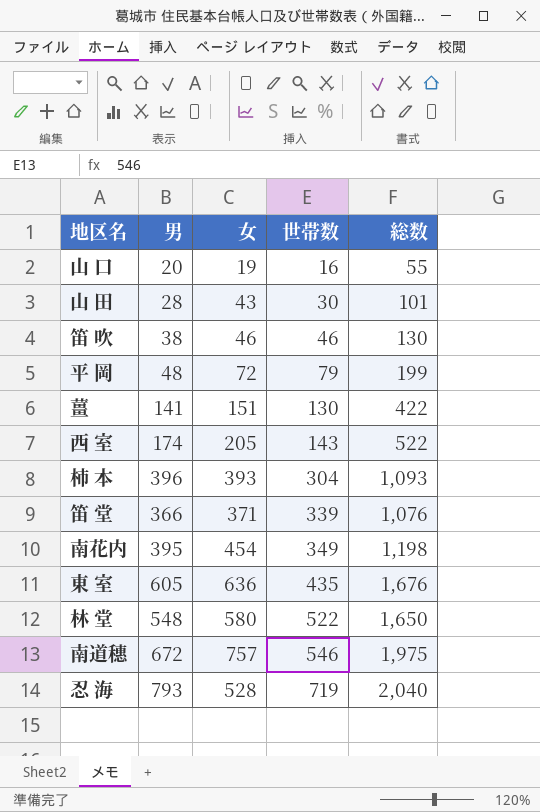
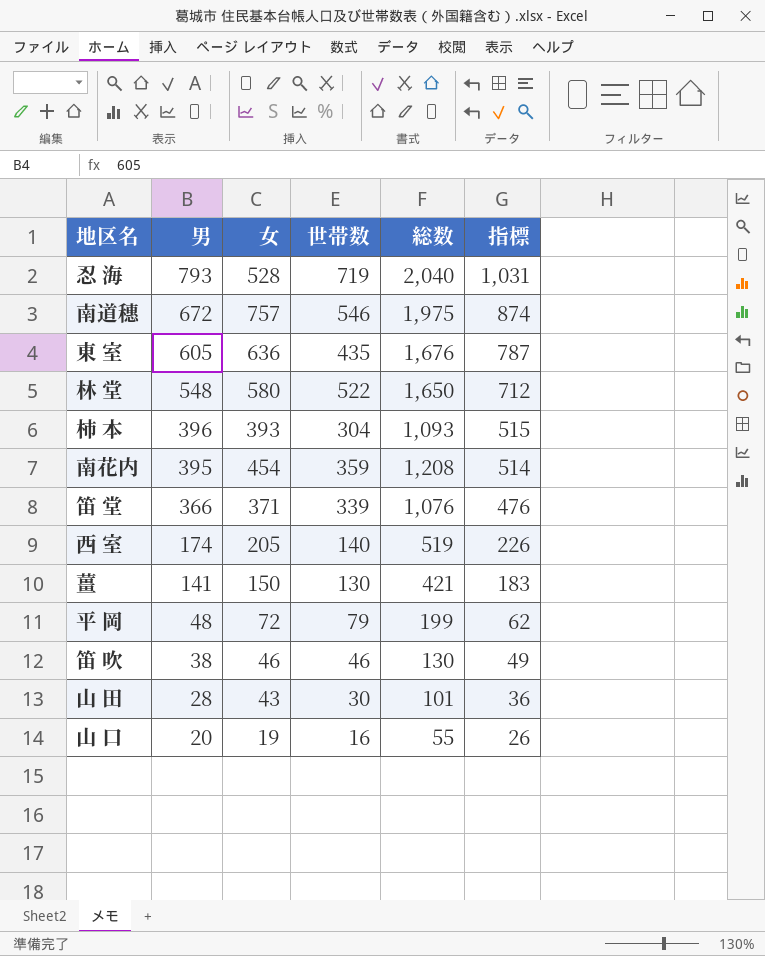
row order: 世帯数 ascending -> 男 descending
column 指標 | formula: none -> [男] * 1.3
南花内 | 世帯数: 349 -> 359
南花内 | 総数: 1,198 -> 1,208
西 室 | 世帯数: 143 -> 140
西 室 | 総数: 522 -> 519
薑 | 女: 151 -> 150
薑 | 総数: 422 -> 421

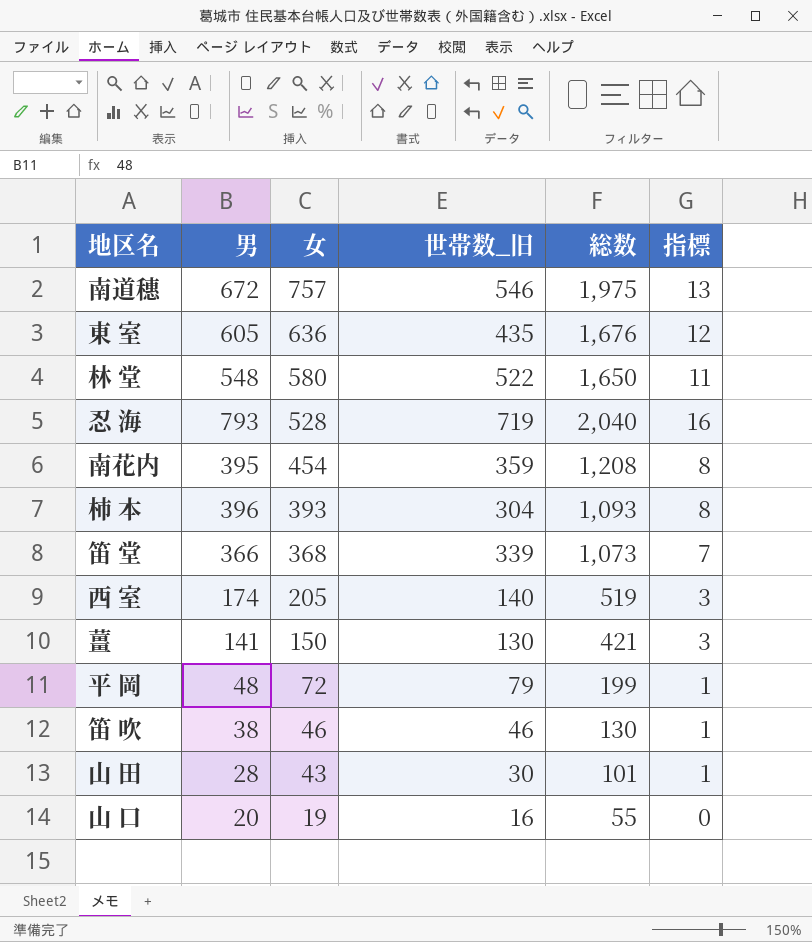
row order: 男 descending -> 女 descending
column name: 世帯数 -> 世帯数_旧
column 指標 | formula: [男] * 1.3 -> [男] * 0.02
笛 堂 | 女: 371 -> 368
笛 堂 | 総数: 1,076 -> 1,073

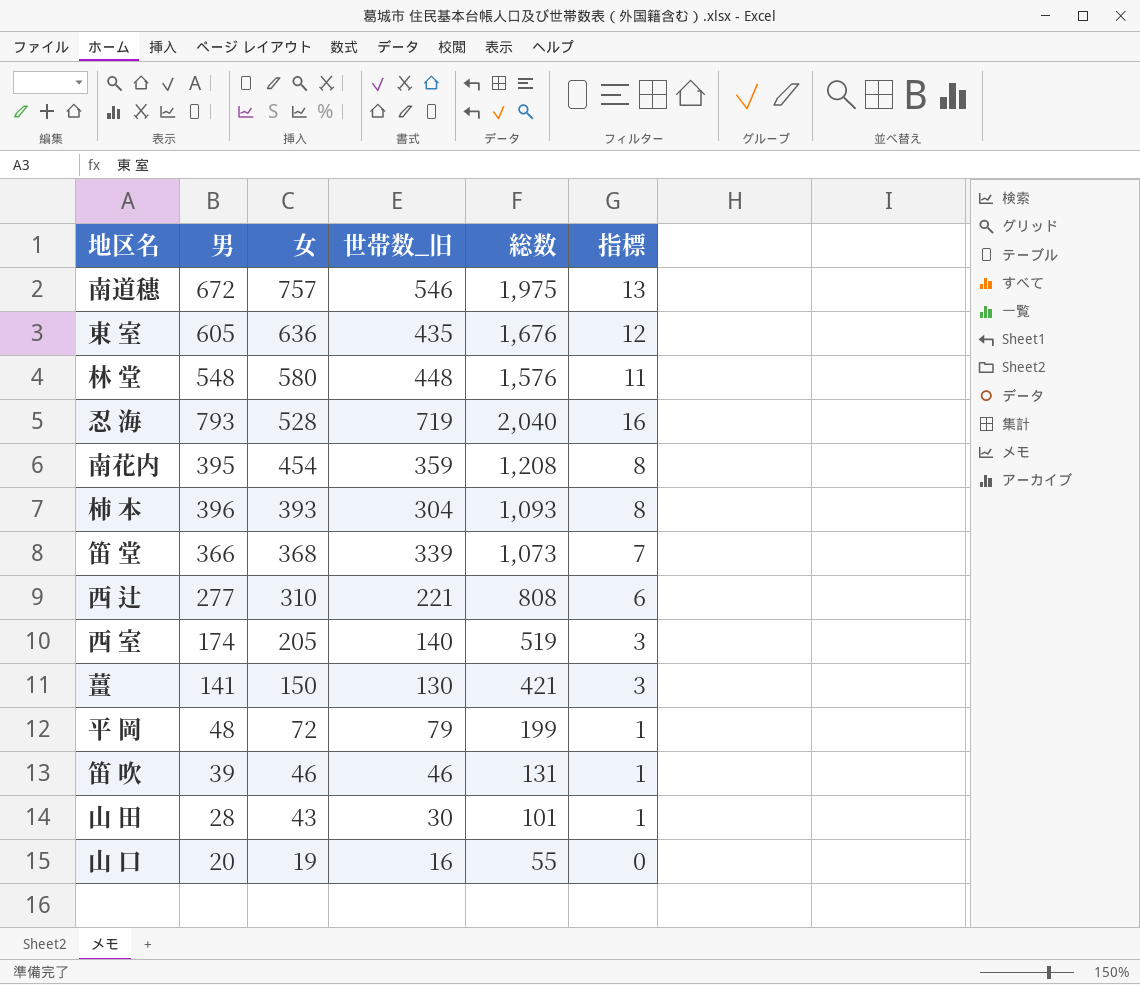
林 堂 | 世帯数_旧: 522 -> 448
林 堂 | 総数: 1,650 -> 1,576
row 西 辻: none -> 277 | 310 | 221 | 808 | 6
笛 吹 | 男: 38 -> 39
笛 吹 | 総数: 130 -> 131

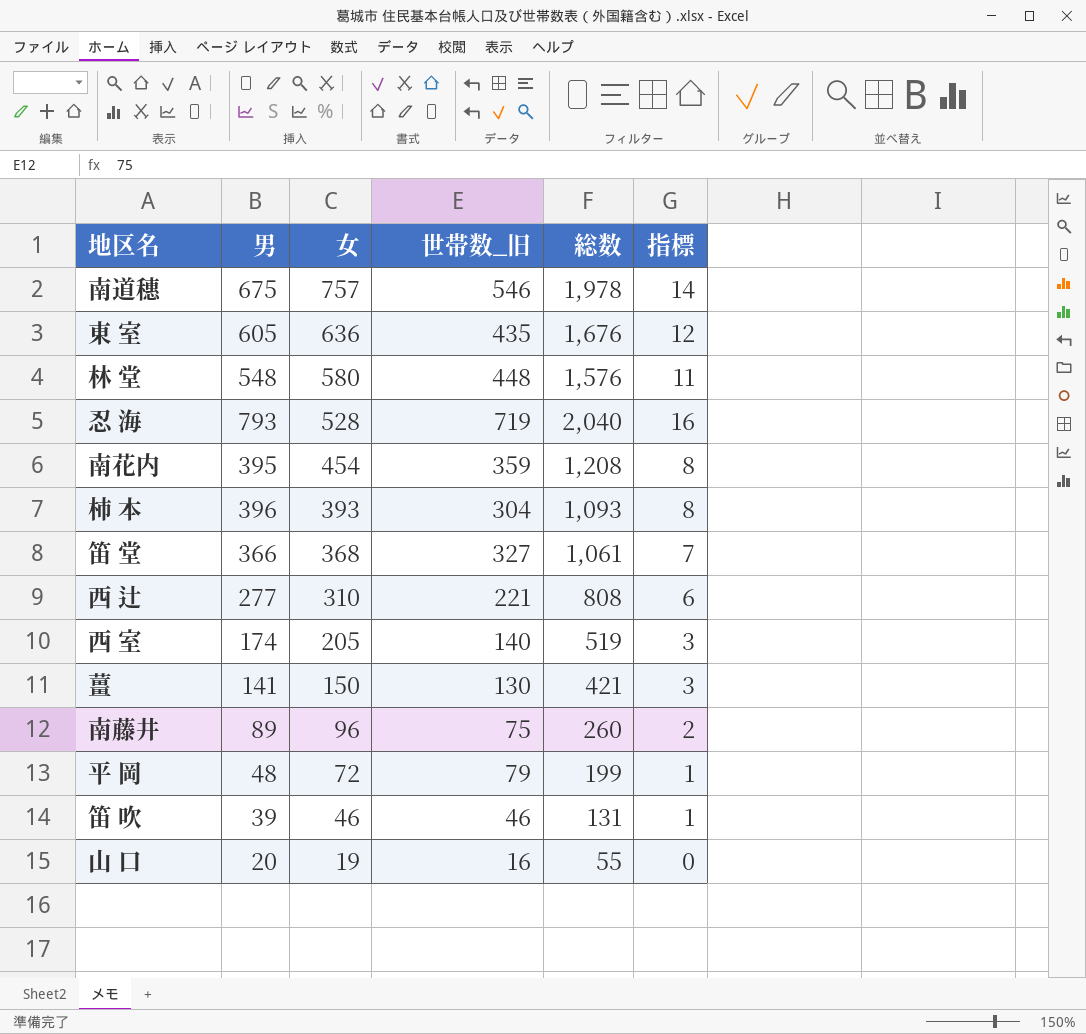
row 山 田: 28 | 43 | 30 | 101 | 1 -> none
南道穗 | 男: 672 -> 675
南道穗 | 総数: 1,975 -> 1,978
南道穗 | 指標: 13 -> 14
笛 堂 | 世帯数_旧: 339 -> 327
笛 堂 | 総数: 1,073 -> 1,061
row 南藤井: none -> 89 | 96 | 75 | 260 | 2

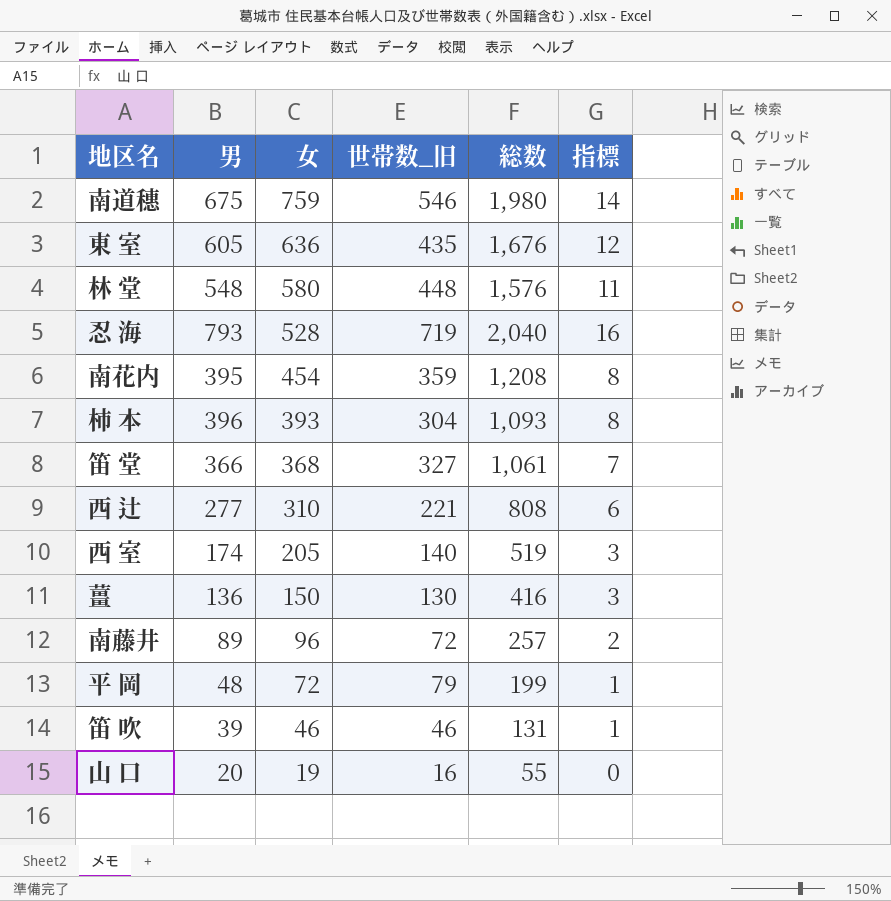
南道穗 | 女: 757 -> 759
南道穗 | 総数: 1,978 -> 1,980
薑 | 男: 141 -> 136
薑 | 総数: 421 -> 416
南藤井 | 世帯数_旧: 75 -> 72
南藤井 | 総数: 260 -> 257

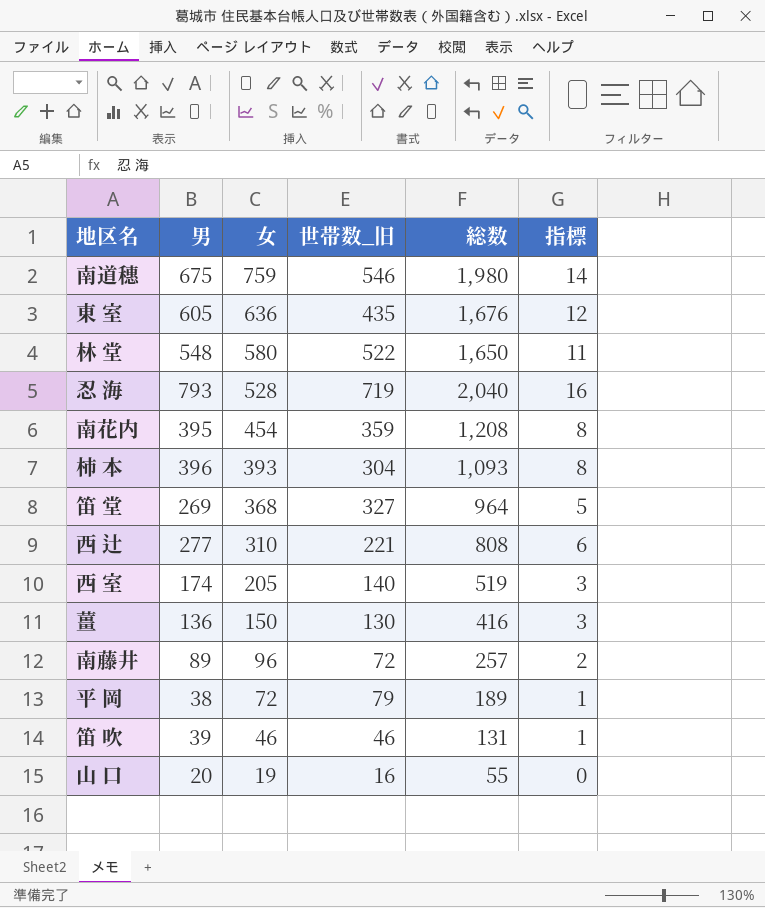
林 堂 | 世帯数_旧: 448 -> 522
林 堂 | 総数: 1,576 -> 1,650
笛 堂 | 男: 366 -> 269
笛 堂 | 総数: 1,061 -> 964
笛 堂 | 指標: 7 -> 5
平 岡 | 男: 48 -> 38
平 岡 | 総数: 199 -> 189

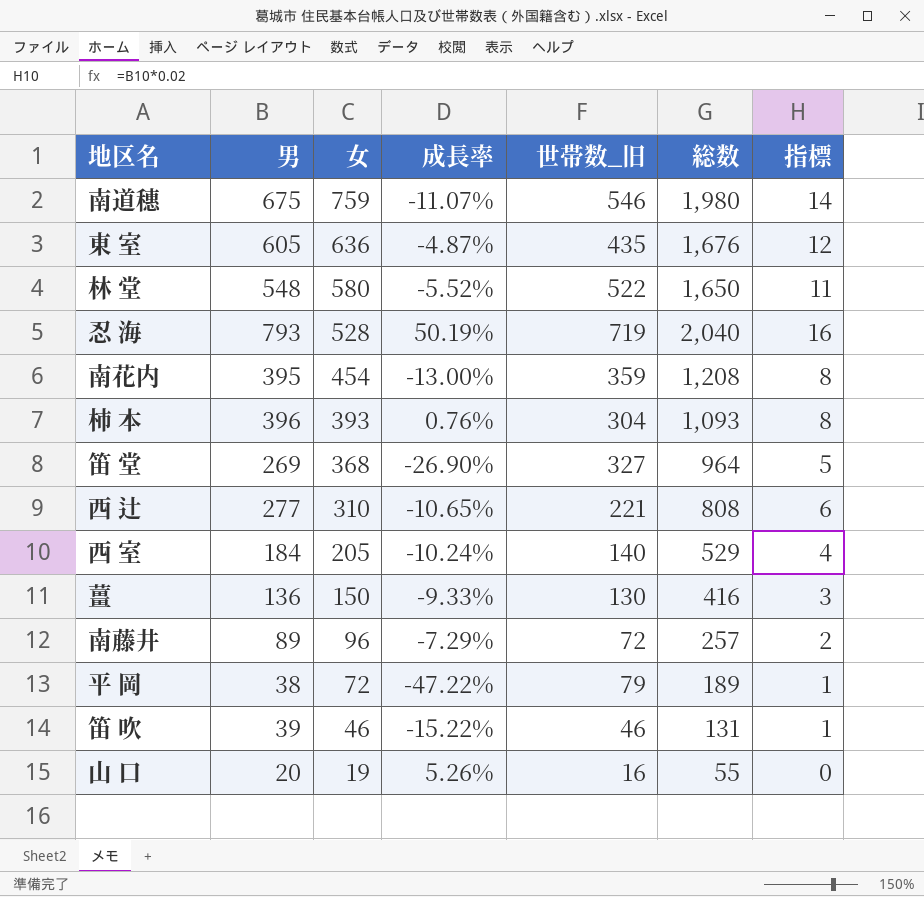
column 成長率 | formula: none -> ([男] - [女]) / [女]
西 室 | 男: 174 -> 184
西 室 | 総数: 519 -> 529
西 室 | 指標: 3 -> 4

